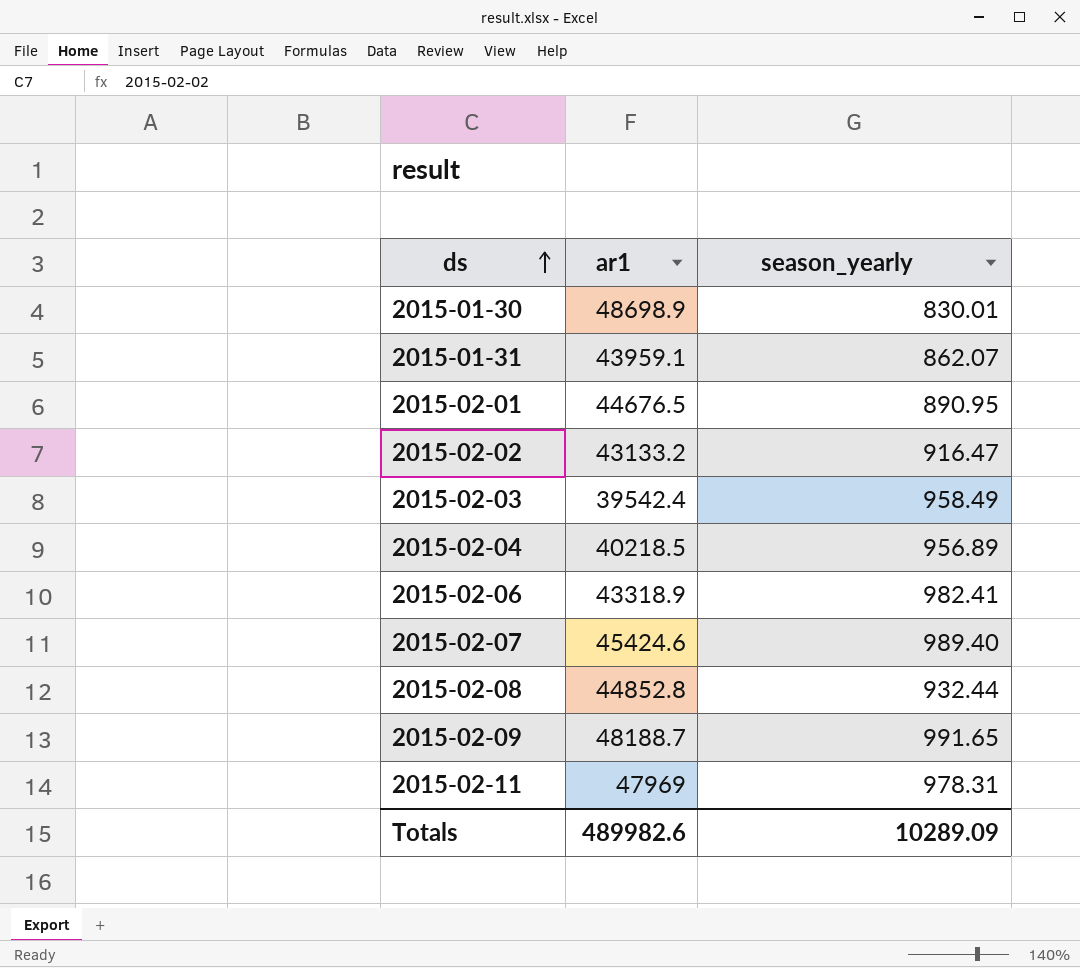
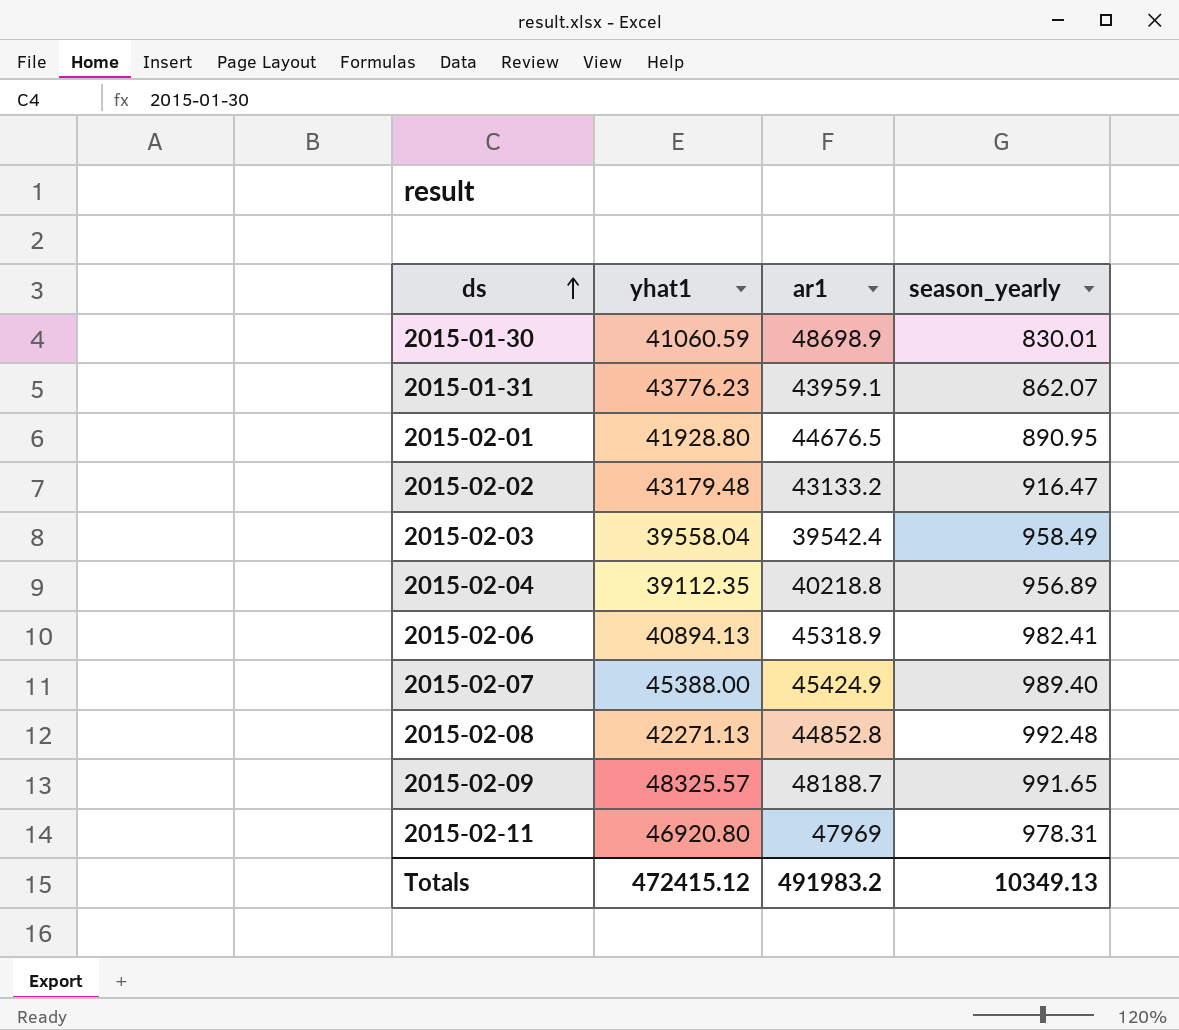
column yhat1 | position: none -> 2
2015-02-04 | ar1: 40218.5 -> 40218.8
2015-02-06 | ar1: 43318.9 -> 45318.9
2015-02-07 | ar1: 45424.6 -> 45424.9
2015-02-08 | season_yearly: 932.44 -> 992.48
Totals | ar1: 489982.6 -> 491983.2
Totals | season_yearly: 10289.09 -> 10349.13

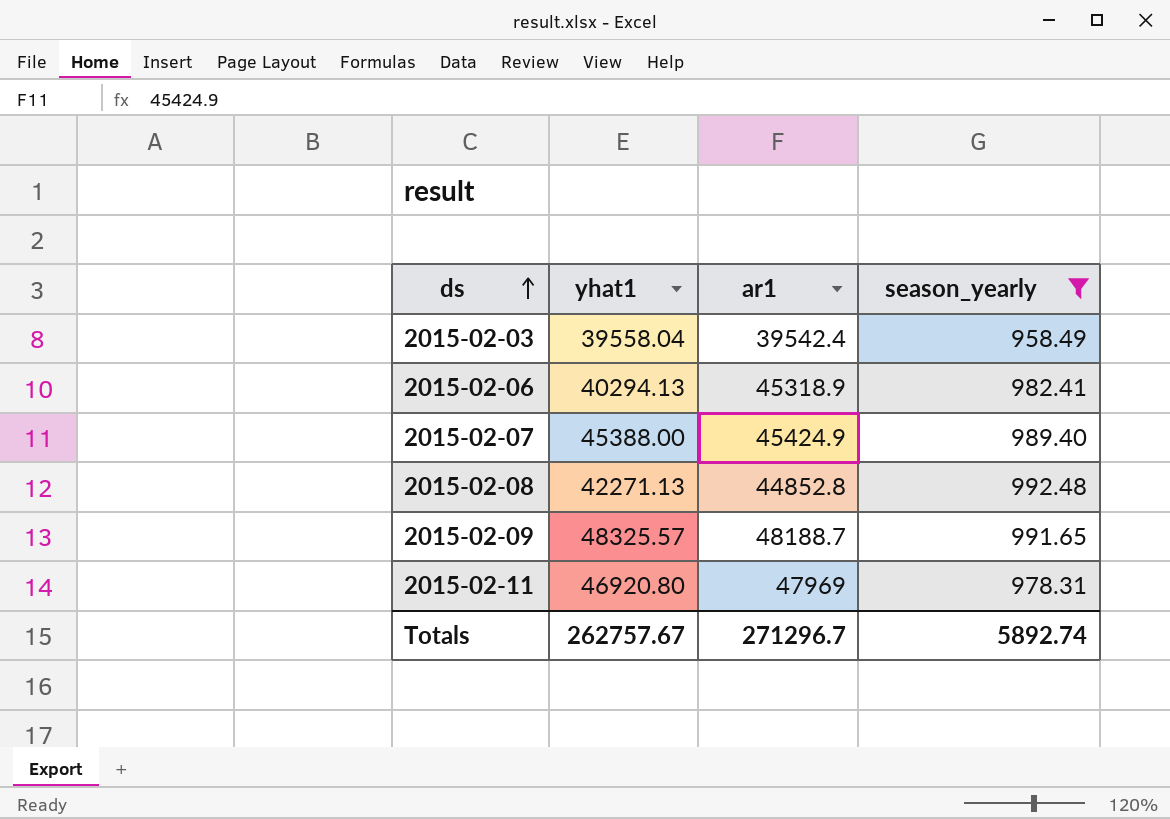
filter: none -> season_yearly >= 958.49
2015-02-06 | yhat1: 40894.13 -> 40294.13
Totals | yhat1: 472415.12 -> 262757.67
Totals | ar1: 491983.2 -> 271296.7
Totals | season_yearly: 10349.13 -> 5892.74

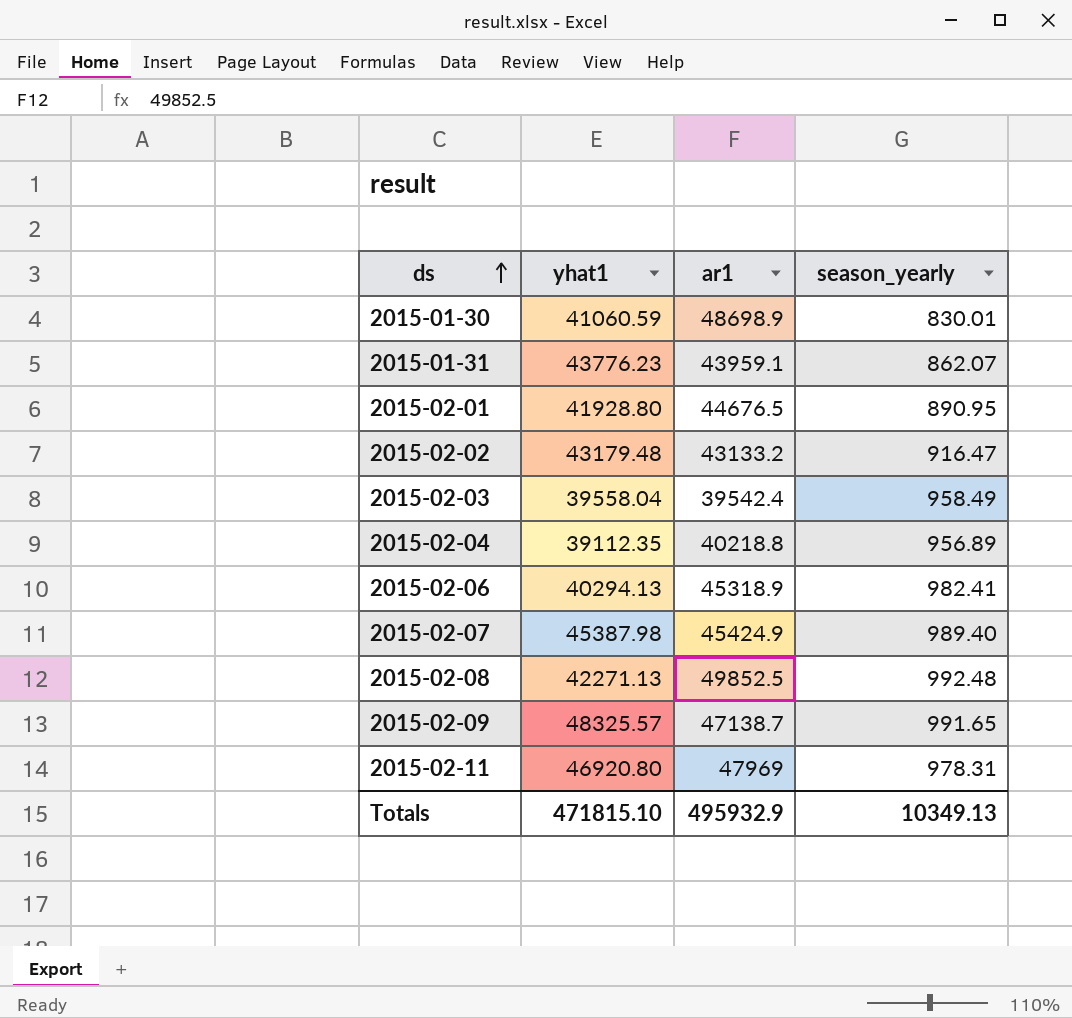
filter: season_yearly >= 958.49 -> none
2015-02-07 | yhat1: 45388.00 -> 45387.98
2015-02-08 | ar1: 44852.8 -> 49852.5
2015-02-09 | ar1: 48188.7 -> 47138.7
Totals | yhat1: 262757.67 -> 471815.10
Totals | ar1: 271296.7 -> 495932.9
Totals | season_yearly: 5892.74 -> 10349.13

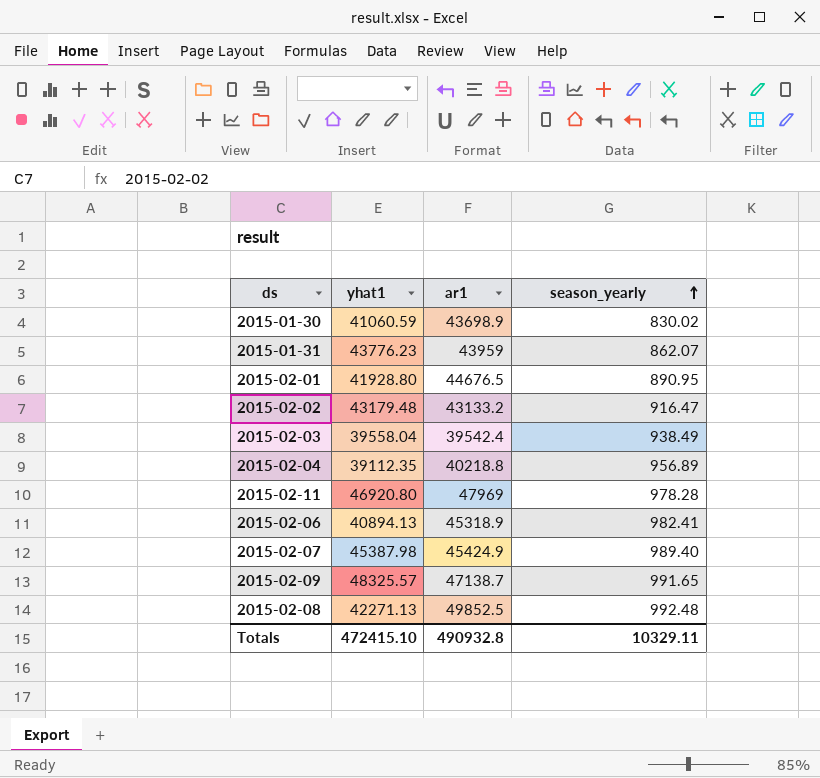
row order: ds ascending -> season_yearly ascending
2015-01-30 | ar1: 48698.9 -> 43698.9
2015-01-30 | season_yearly: 830.01 -> 830.02
2015-01-31 | ar1: 43959.1 -> 43959
2015-02-03 | season_yearly: 958.49 -> 938.49
2015-02-11 | season_yearly: 978.31 -> 978.28
2015-02-06 | yhat1: 40294.13 -> 40894.13
Totals | yhat1: 471815.10 -> 472415.10
Totals | ar1: 495932.9 -> 490932.8
Totals | season_yearly: 10349.13 -> 10329.11

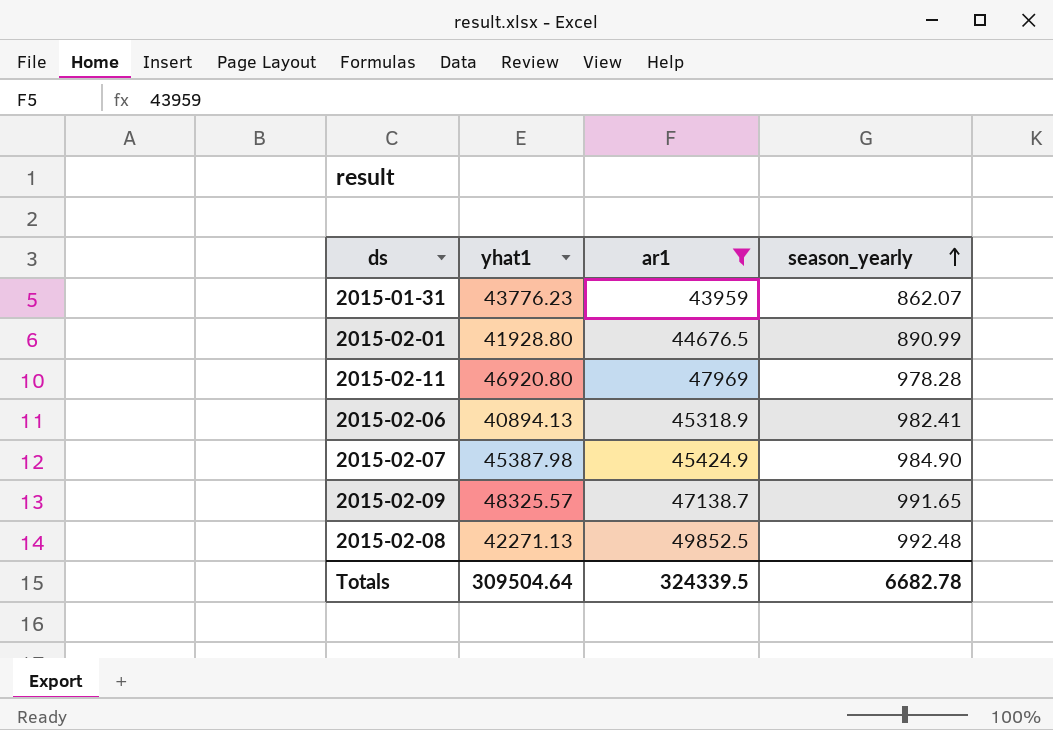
filter: none -> ar1 >= 43959
2015-02-01 | season_yearly: 890.95 -> 890.99
2015-02-07 | season_yearly: 989.40 -> 984.90
Totals | yhat1: 472415.10 -> 309504.64
Totals | ar1: 490932.8 -> 324339.5
Totals | season_yearly: 10329.11 -> 6682.78

